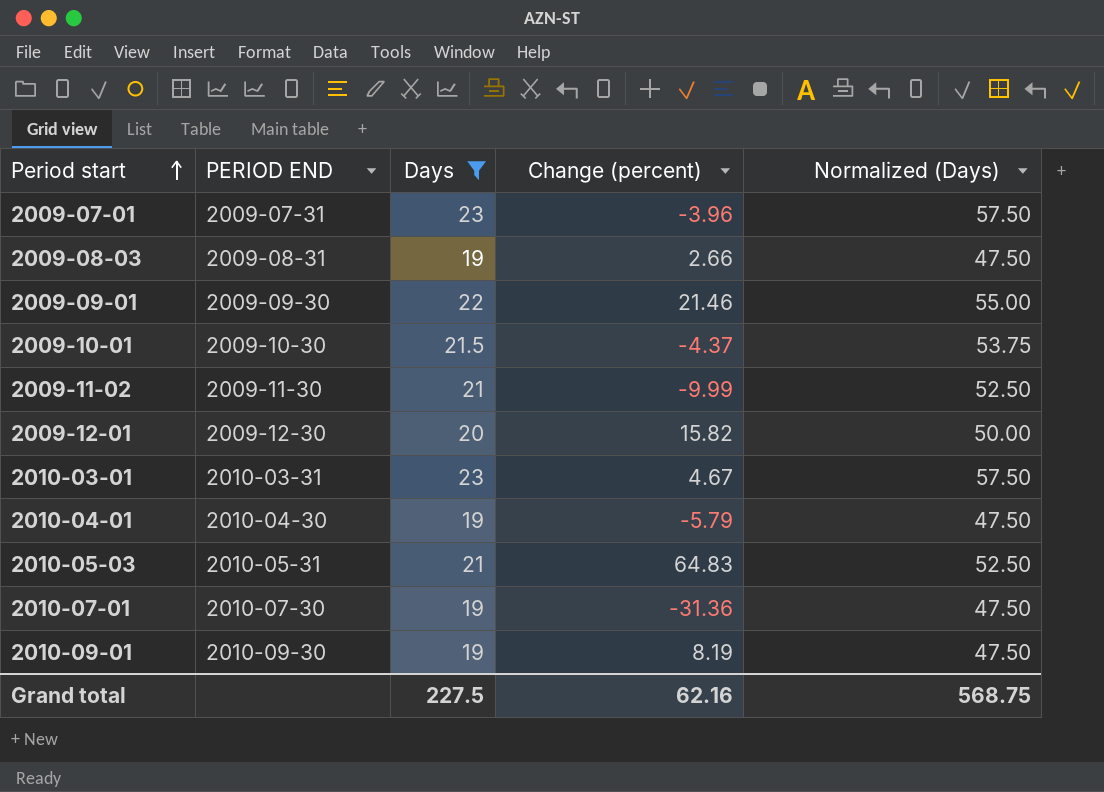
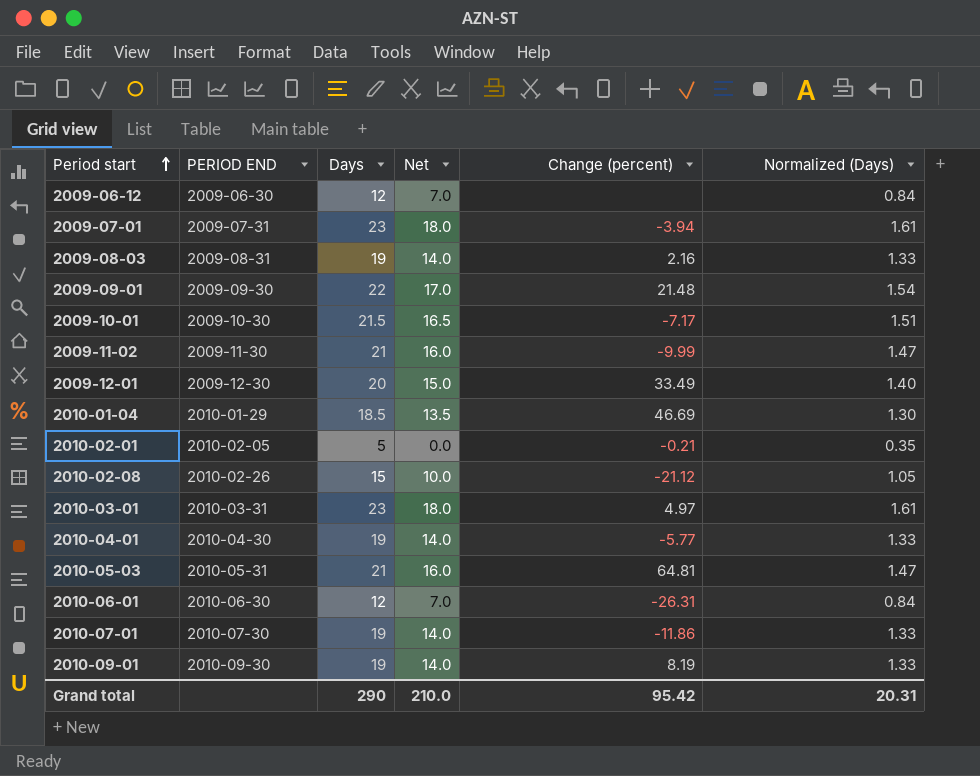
filter: Days >= 19 -> none
column Net | formula: none -> [Days] - 5
column Normalized (Days) | formula: [Days] * 2.5 -> [Days] * 0.07
2009-07-01 | Change (percent): -3.96 -> -3.94
2009-08-03 | Change (percent): 2.66 -> 2.16
2009-09-01 | Change (percent): 21.46 -> 21.48
2009-10-01 | Change (percent): -4.37 -> -7.17
2009-12-01 | Change (percent): 15.82 -> 33.49
2010-03-01 | Change (percent): 4.67 -> 4.97
2010-04-01 | Change (percent): -5.79 -> -5.77
2010-05-03 | Change (percent): 64.83 -> 64.81
2010-07-01 | Change (percent): -31.36 -> -11.86
Grand total | Days: 227.5 -> 290
Grand total | Change (percent): 62.16 -> 95.42
Grand total | Normalized (Days): 568.75 -> 20.31

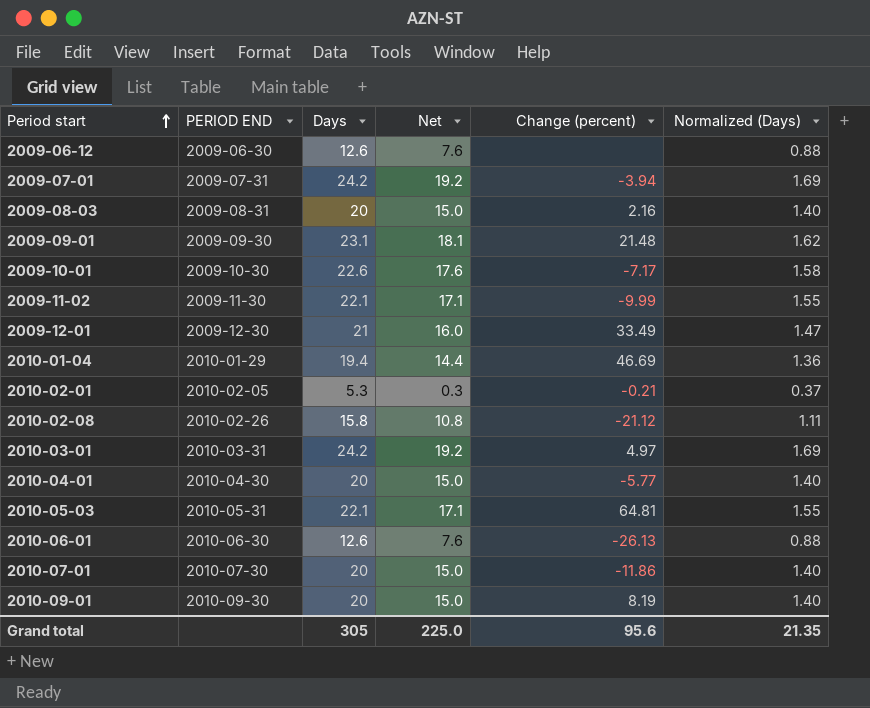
2009-06-12 | Days: 12 -> 12.6
2009-06-12 | Net: 7.0 -> 7.6
2009-06-12 | Normalized (Days): 0.84 -> 0.88
2009-07-01 | Days: 23 -> 24.2
2009-07-01 | Net: 18.0 -> 19.2
2009-07-01 | Normalized (Days): 1.61 -> 1.69
2009-08-03 | Days: 19 -> 20
2009-08-03 | Net: 14.0 -> 15.0
2009-08-03 | Normalized (Days): 1.33 -> 1.40
2009-09-01 | Days: 22 -> 23.1
2009-09-01 | Net: 17.0 -> 18.1
2009-09-01 | Normalized (Days): 1.54 -> 1.62
2009-10-01 | Days: 21.5 -> 22.6
2009-10-01 | Net: 16.5 -> 17.6
2009-10-01 | Normalized (Days): 1.51 -> 1.58
2009-11-02 | Days: 21 -> 22.1
2009-11-02 | Net: 16.0 -> 17.1
2009-11-02 | Normalized (Days): 1.47 -> 1.55
2009-12-01 | Days: 20 -> 21
2009-12-01 | Net: 15.0 -> 16.0
2009-12-01 | Normalized (Days): 1.40 -> 1.47
2010-01-04 | Days: 18.5 -> 19.4
2010-01-04 | Net: 13.5 -> 14.4
2010-01-04 | Normalized (Days): 1.30 -> 1.36
2010-02-01 | Days: 5 -> 5.3
2010-02-01 | Net: 0.0 -> 0.3
2010-02-01 | Normalized (Days): 0.35 -> 0.37
2010-02-08 | Days: 15 -> 15.8
2010-02-08 | Net: 10.0 -> 10.8
2010-02-08 | Normalized (Days): 1.05 -> 1.11
2010-03-01 | Days: 23 -> 24.2
2010-03-01 | Net: 18.0 -> 19.2
2010-03-01 | Normalized (Days): 1.61 -> 1.69
2010-04-01 | Days: 19 -> 20
2010-04-01 | Net: 14.0 -> 15.0
2010-04-01 | Normalized (Days): 1.33 -> 1.40
2010-05-03 | Days: 21 -> 22.1
2010-05-03 | Net: 16.0 -> 17.1
2010-05-03 | Normalized (Days): 1.47 -> 1.55
2010-06-01 | Days: 12 -> 12.6
2010-06-01 | Net: 7.0 -> 7.6
2010-06-01 | Change (percent): -26.31 -> -26.13
2010-06-01 | Normalized (Days): 0.84 -> 0.88
2010-07-01 | Days: 19 -> 20
2010-07-01 | Net: 14.0 -> 15.0
2010-07-01 | Normalized (Days): 1.33 -> 1.40
2010-09-01 | Days: 19 -> 20
2010-09-01 | Net: 14.0 -> 15.0
2010-09-01 | Normalized (Days): 1.33 -> 1.40
Grand total | Days: 290 -> 305
Grand total | Net: 210.0 -> 225.0
Grand total | Change (percent): 95.42 -> 95.6
Grand total | Normalized (Days): 20.31 -> 21.35

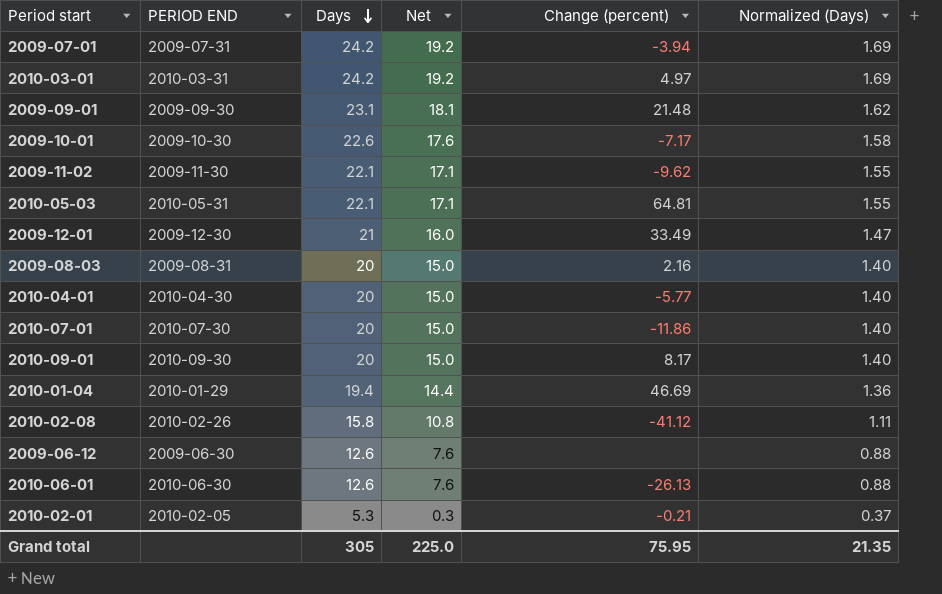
row order: Period start ascending -> Days descending
2009-11-02 | Change (percent): -9.99 -> -9.62
2010-09-01 | Change (percent): 8.19 -> 8.17
2010-02-08 | Change (percent): -21.12 -> -41.12
Grand total | Change (percent): 95.6 -> 75.95

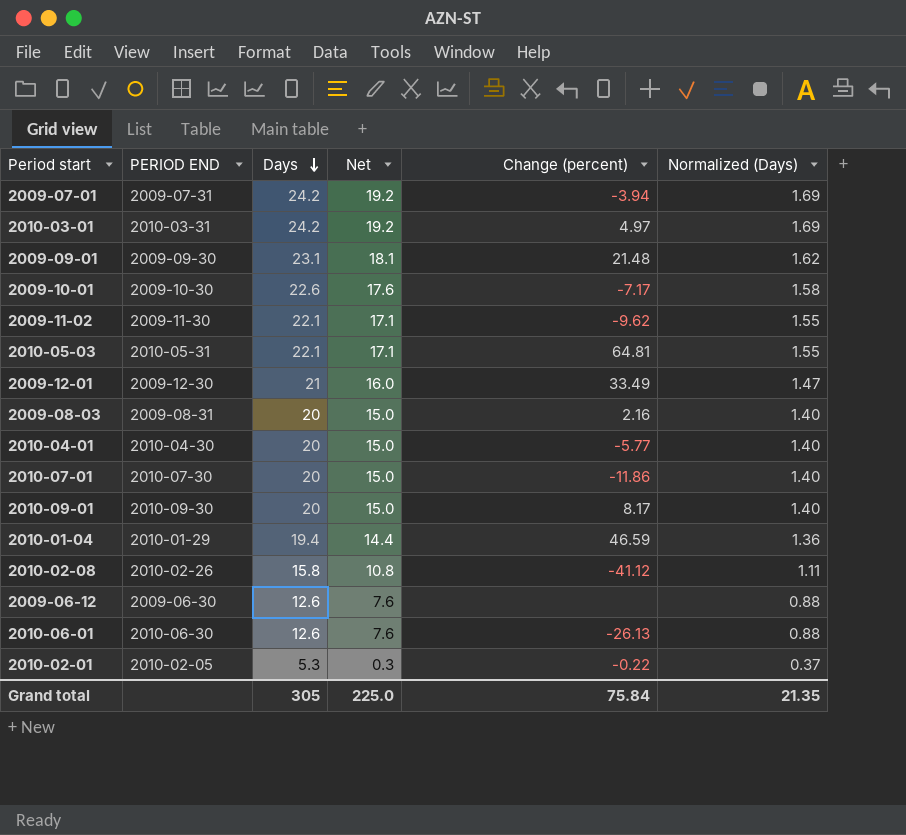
2010-01-04 | Change (percent): 46.69 -> 46.59
2010-02-01 | Change (percent): -0.21 -> -0.22
Grand total | Change (percent): 75.95 -> 75.84

